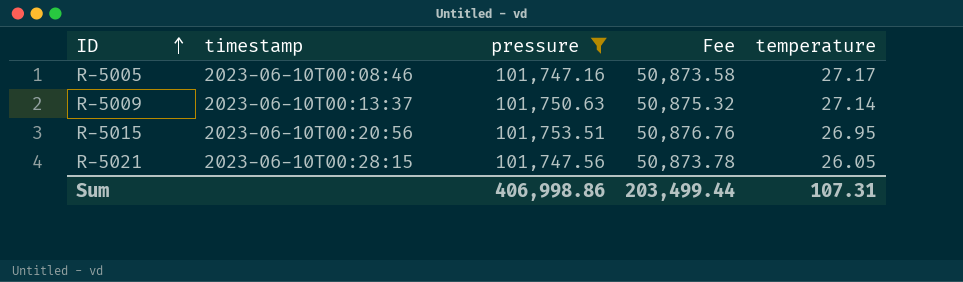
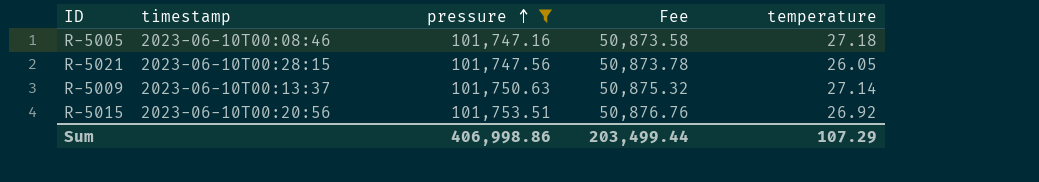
row order: ID ascending -> pressure ascending
R-5005 | temperature: 27.17 -> 27.18
R-5015 | temperature: 26.95 -> 26.92
Sum | temperature: 107.31 -> 107.29

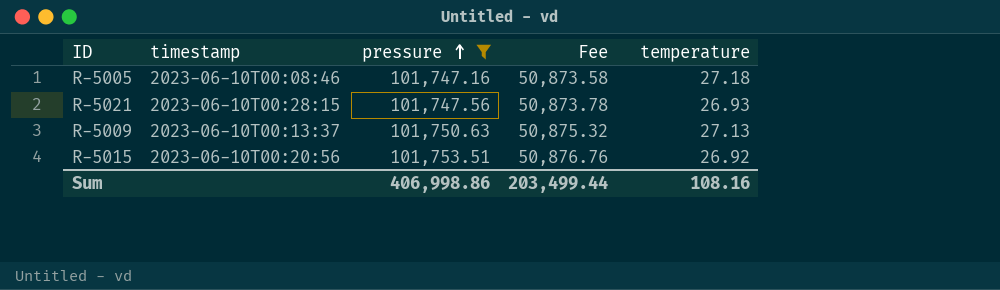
R-5021 | temperature: 26.05 -> 26.93
R-5009 | temperature: 27.14 -> 27.13
Sum | temperature: 107.29 -> 108.16

